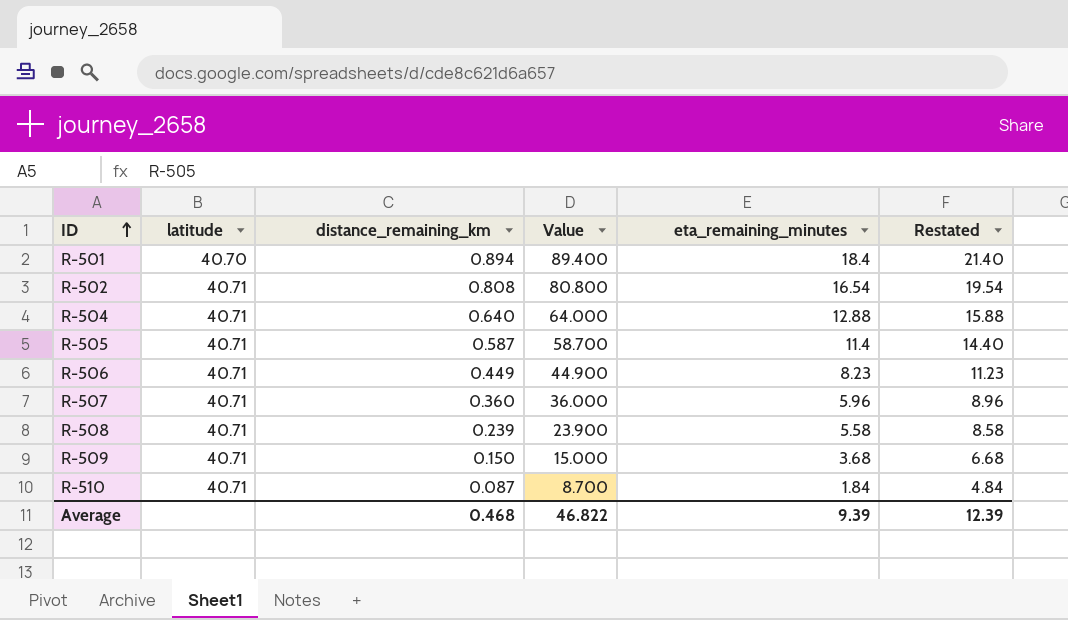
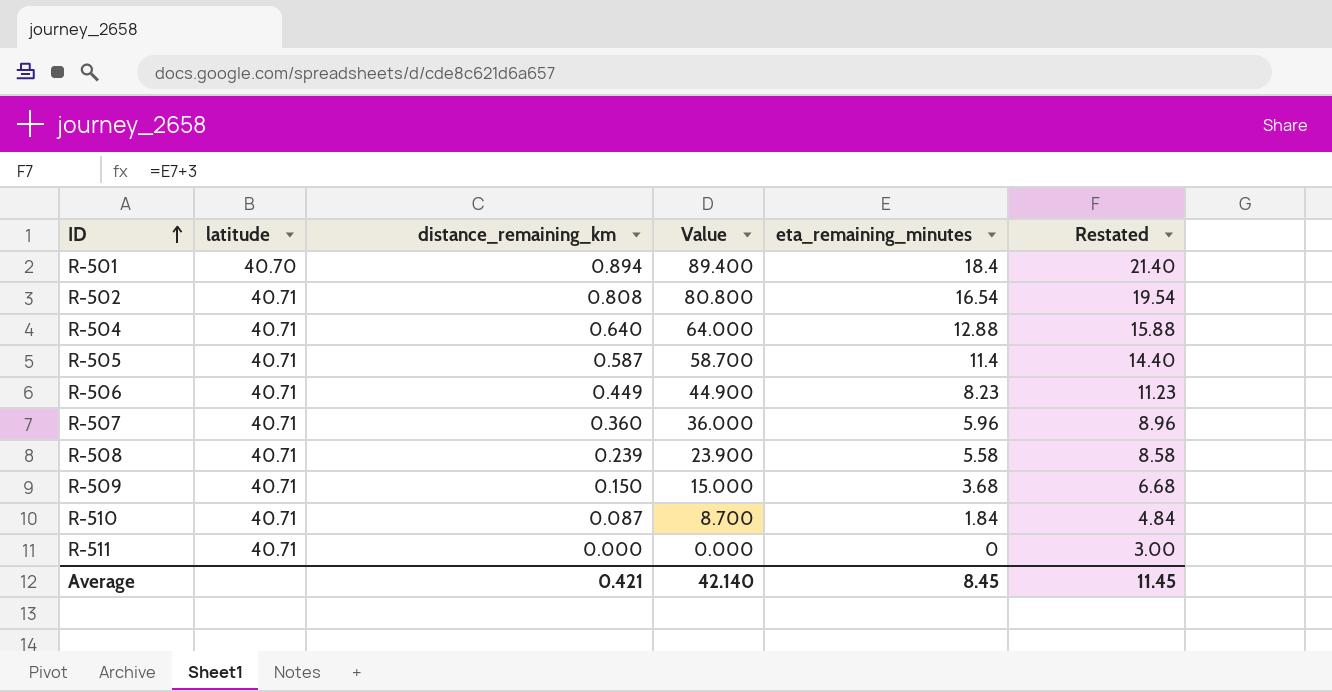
row R-511: none -> 40.71 | 0.000 | 0.000 | 0 | 3.00
Average | distance_remaining_km: 0.468 -> 0.421
Average | Value: 46.822 -> 42.140
Average | eta_remaining_minutes: 9.39 -> 8.45
Average | Restated: 12.39 -> 11.45

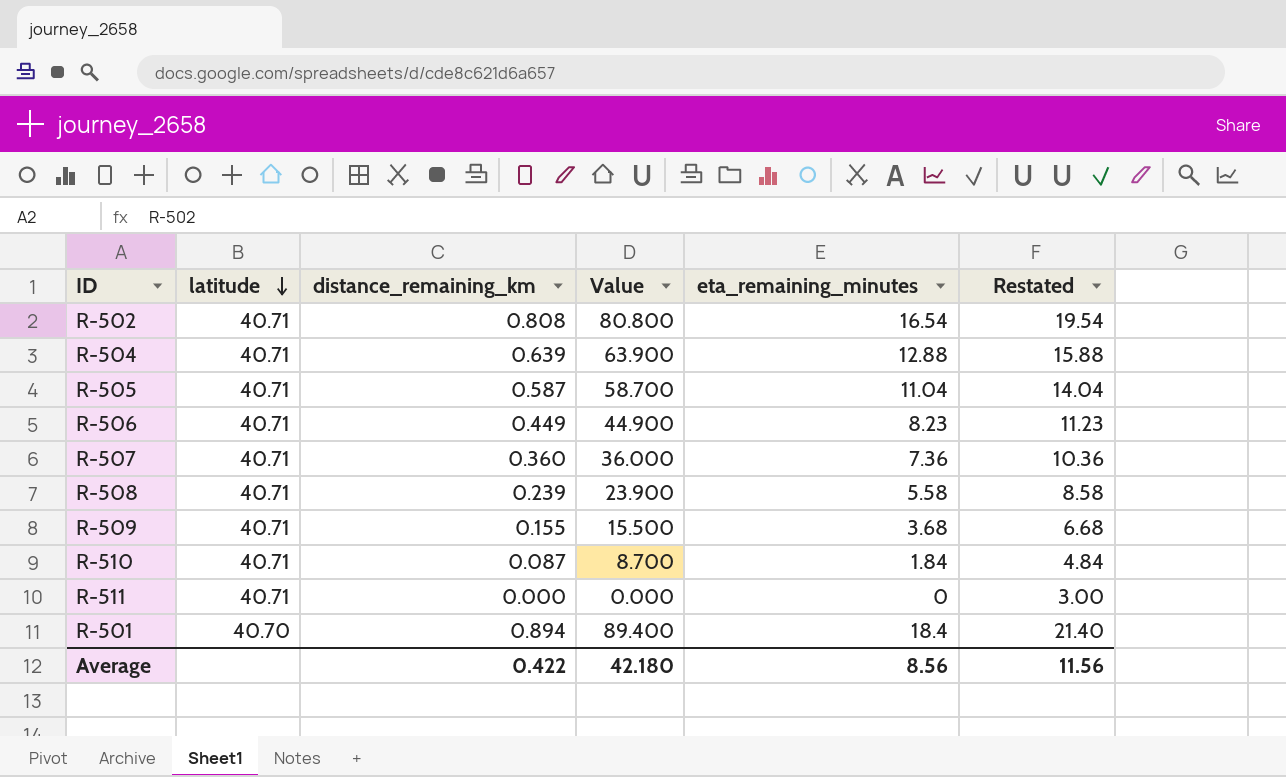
row order: ID ascending -> latitude descending
R-504 | distance_remaining_km: 0.640 -> 0.639
R-504 | Value: 64.000 -> 63.900
R-505 | eta_remaining_minutes: 11.4 -> 11.04
R-505 | Restated: 14.40 -> 14.04
R-507 | eta_remaining_minutes: 5.96 -> 7.36
R-507 | Restated: 8.96 -> 10.36
R-509 | distance_remaining_km: 0.150 -> 0.155
R-509 | Value: 15.000 -> 15.500
Average | distance_remaining_km: 0.421 -> 0.422
Average | Value: 42.140 -> 42.180
Average | eta_remaining_minutes: 8.45 -> 8.56
Average | Restated: 11.45 -> 11.56

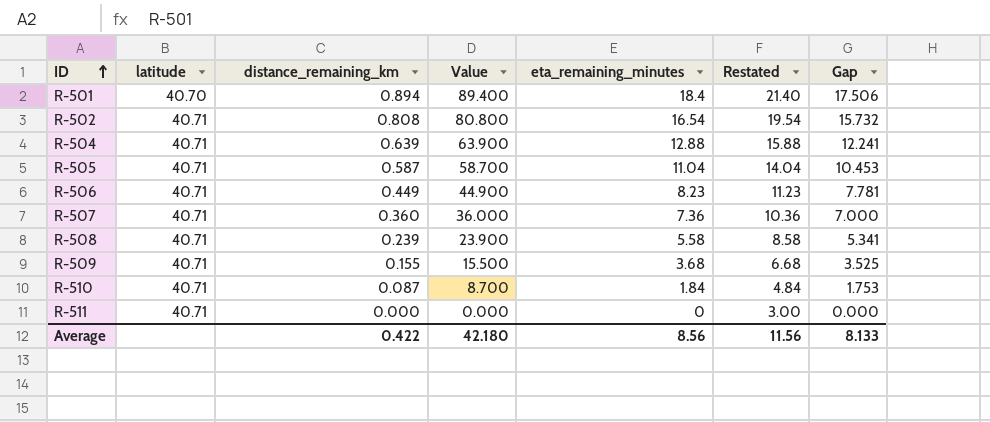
row order: latitude descending -> ID ascending
column Gap | formula: none -> [eta_remaining_minutes] - [distance_remaining_km]

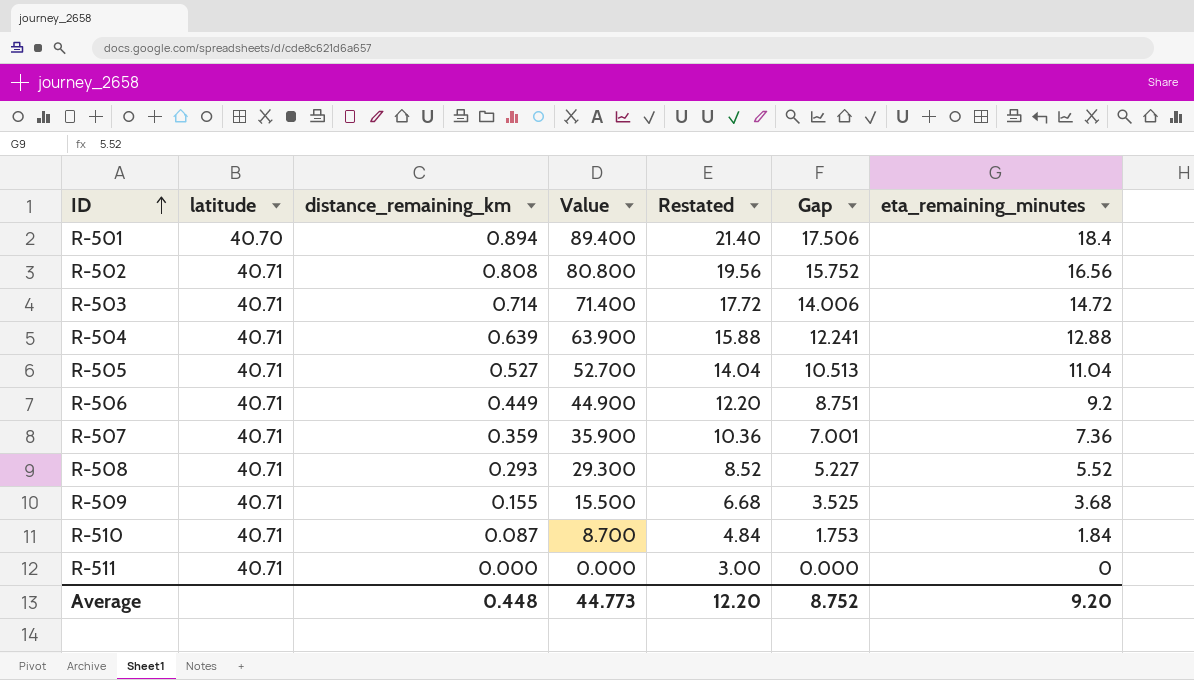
column eta_remaining_minutes | position: 5 -> 7
R-502 | Restated: 19.54 -> 19.56
R-502 | Gap: 15.732 -> 15.752
R-502 | eta_remaining_minutes: 16.54 -> 16.56
row R-503: none -> 40.71 | 0.714 | 71.400 | 17.72 | 14.006 | 14.72
R-505 | distance_remaining_km: 0.587 -> 0.527
R-505 | Value: 58.700 -> 52.700
R-505 | Gap: 10.453 -> 10.513
R-506 | Restated: 11.23 -> 12.20
R-506 | Gap: 7.781 -> 8.751
R-506 | eta_remaining_minutes: 8.23 -> 9.2
R-507 | distance_remaining_km: 0.360 -> 0.359
R-507 | Value: 36.000 -> 35.900
R-507 | Gap: 7.000 -> 7.001
R-508 | distance_remaining_km: 0.239 -> 0.293
R-508 | Value: 23.900 -> 29.300
R-508 | Restated: 8.58 -> 8.52
R-508 | Gap: 5.341 -> 5.227
R-508 | eta_remaining_minutes: 5.58 -> 5.52
Average | distance_remaining_km: 0.422 -> 0.448
Average | Value: 42.180 -> 44.773
Average | Restated: 11.56 -> 12.20
Average | Gap: 8.133 -> 8.752
Average | eta_remaining_minutes: 8.56 -> 9.20

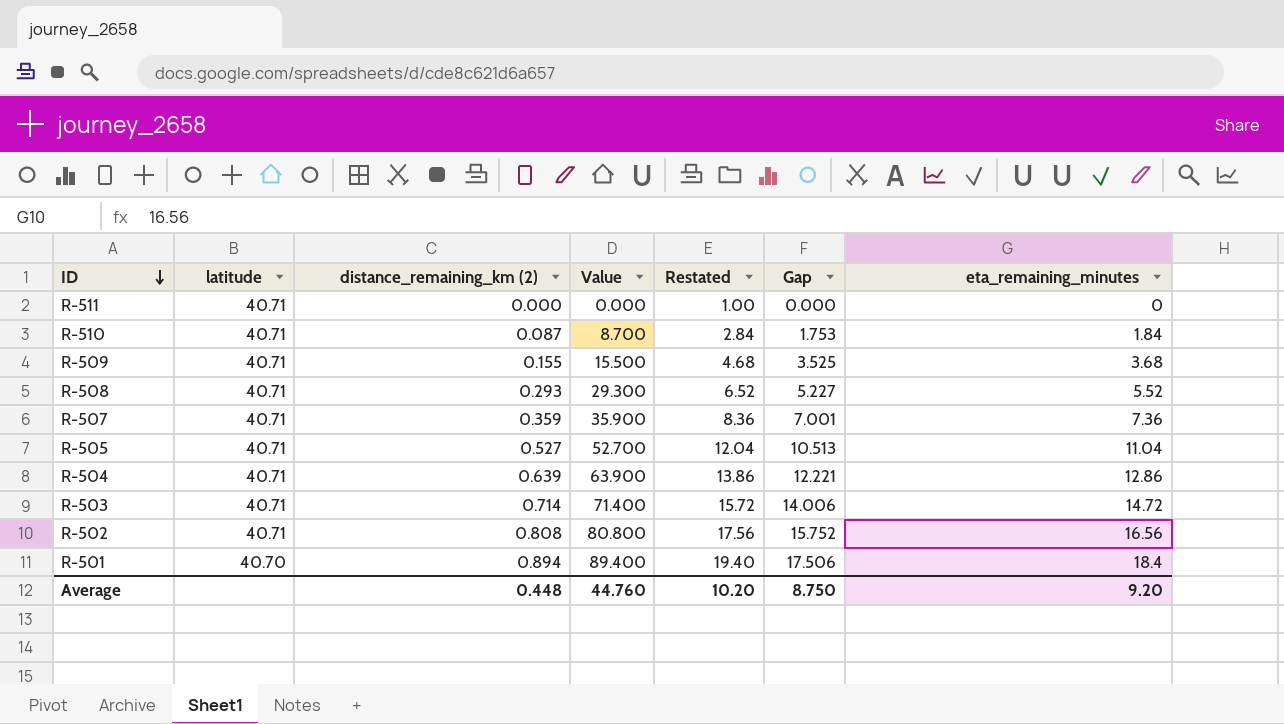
row order: ID ascending -> ID descending
column name: distance_remaining_km -> distance_remaining_km (2)
column Restated | formula: [eta_remaining_minutes] + 3 -> [eta_remaining_minutes] + 1
row R-506: 40.71 | 0.449 | 44.900 | 12.20 | 8.751 | 9.2 -> none
R-504 | Gap: 12.241 -> 12.221
R-504 | eta_remaining_minutes: 12.88 -> 12.86
Average | Value: 44.773 -> 44.760
Average | Restated: 12.20 -> 10.20
Average | Gap: 8.752 -> 8.750

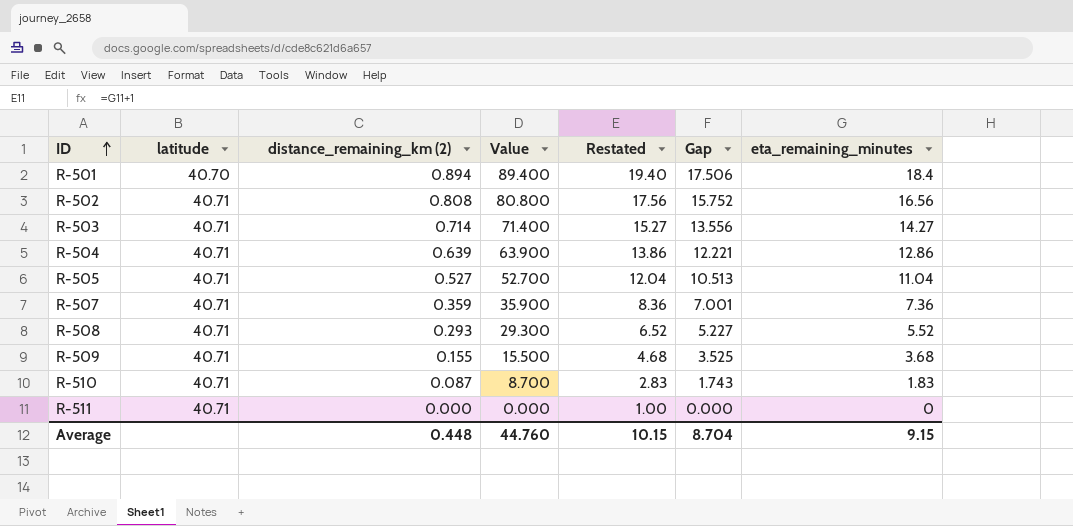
row order: ID descending -> ID ascending
R-503 | Restated: 15.72 -> 15.27
R-503 | Gap: 14.006 -> 13.556
R-503 | eta_remaining_minutes: 14.72 -> 14.27
R-510 | Restated: 2.84 -> 2.83
R-510 | Gap: 1.753 -> 1.743
R-510 | eta_remaining_minutes: 1.84 -> 1.83
Average | Restated: 10.20 -> 10.15
Average | Gap: 8.750 -> 8.704
Average | eta_remaining_minutes: 9.20 -> 9.15

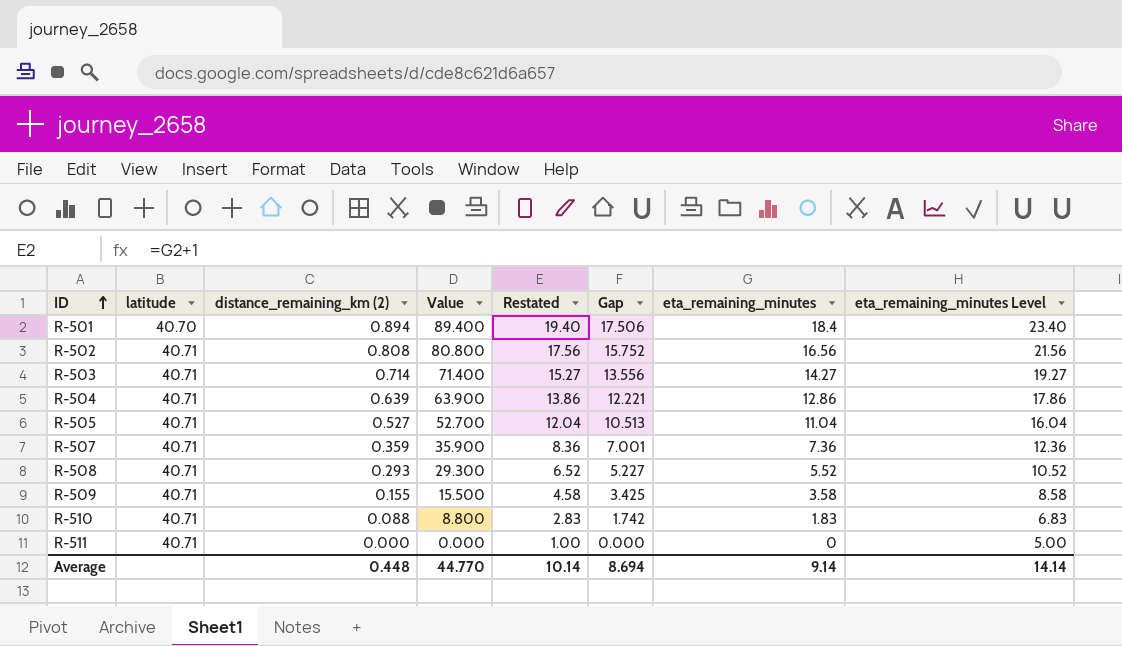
column eta_remaining_minutes Level | formula: none -> [eta_remaining_minutes] + 5
R-509 | Restated: 4.68 -> 4.58
R-509 | Gap: 3.525 -> 3.425
R-509 | eta_remaining_minutes: 3.68 -> 3.58
R-510 | distance_remaining_km (2): 0.087 -> 0.088
R-510 | Value: 8.700 -> 8.800
R-510 | Gap: 1.743 -> 1.742
Average | Value: 44.760 -> 44.770
Average | Restated: 10.15 -> 10.14
Average | Gap: 8.704 -> 8.694
Average | eta_remaining_minutes: 9.15 -> 9.14

